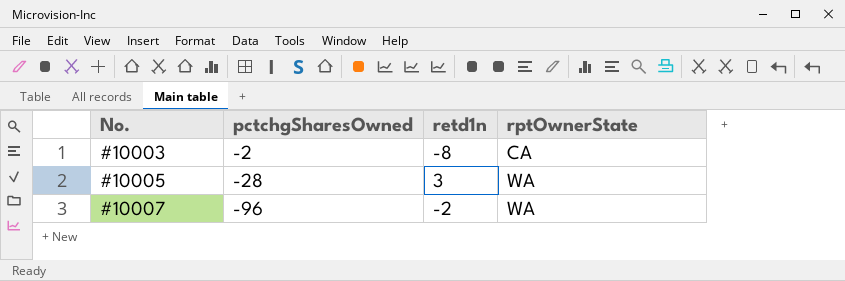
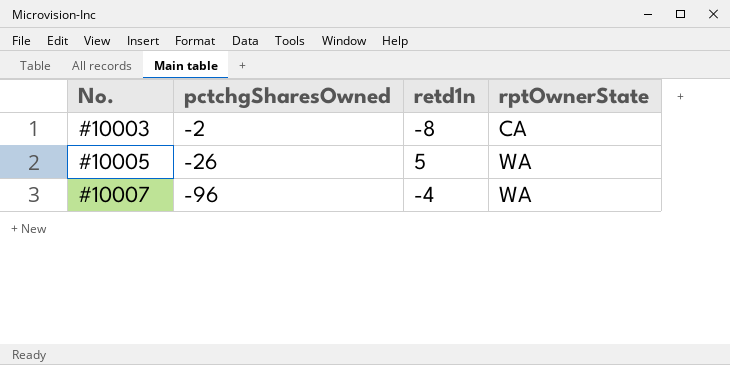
#10005 | pctchgSharesOwned: -28 -> -26
#10005 | retd1n: 3 -> 5
#10007 | retd1n: -2 -> -4

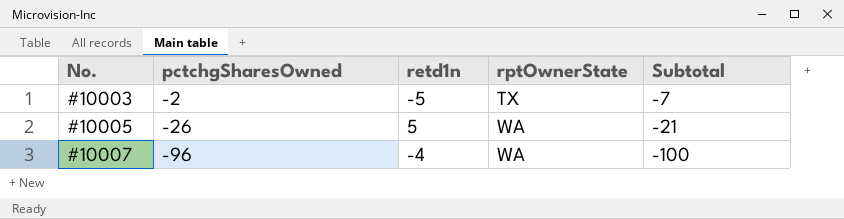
column Subtotal | formula: none -> [pctchgSharesOwned] + [retd1n]
#10003 | retd1n: -8 -> -5
#10003 | rptOwnerState: CA -> TX

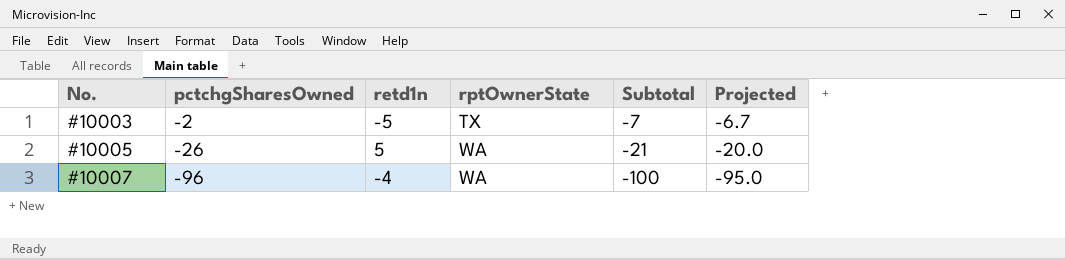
column Projected | formula: none -> [Subtotal] * 0.95

